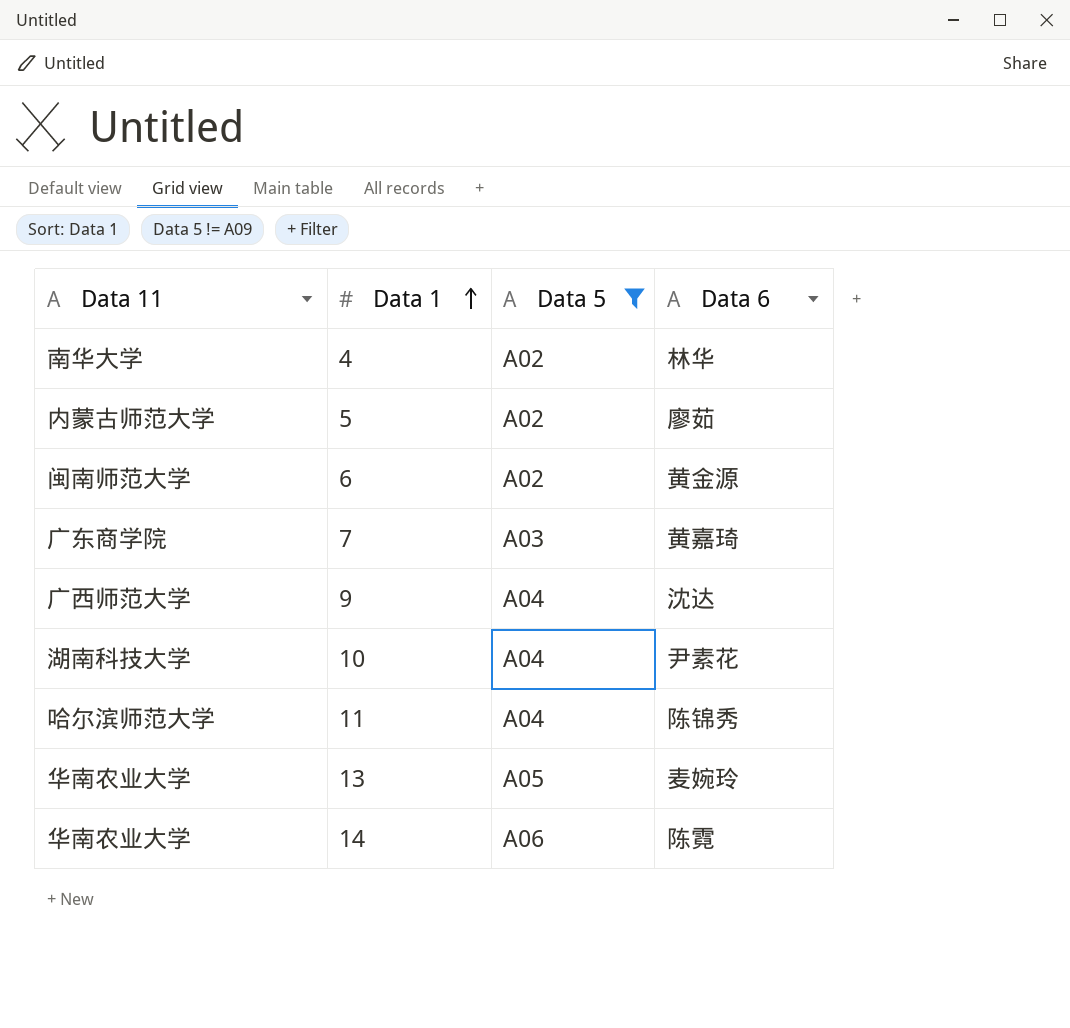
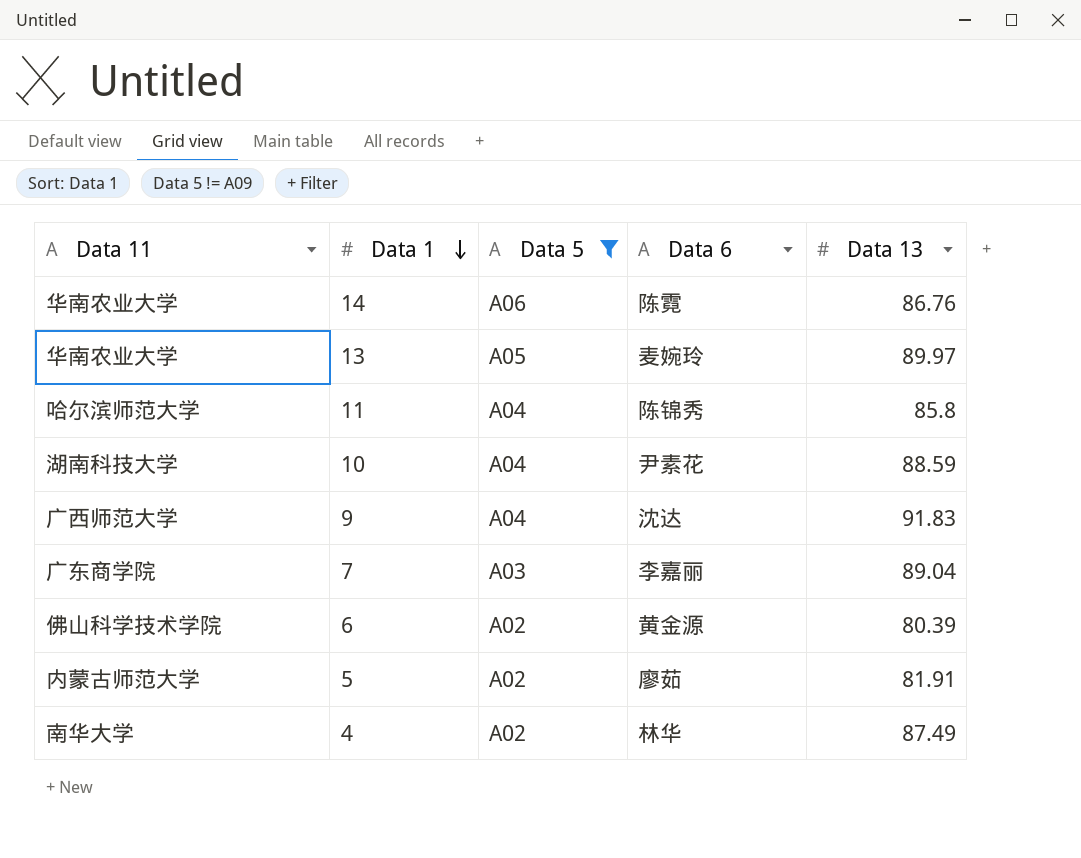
row order: Data 1 ascending -> Data 1 descending
column Data 13 | position: none -> 5
7 | Data 6: 黄嘉琦 -> 李嘉丽
6 | Data 11: 闽南师范大学 -> 佛山科学技术学院

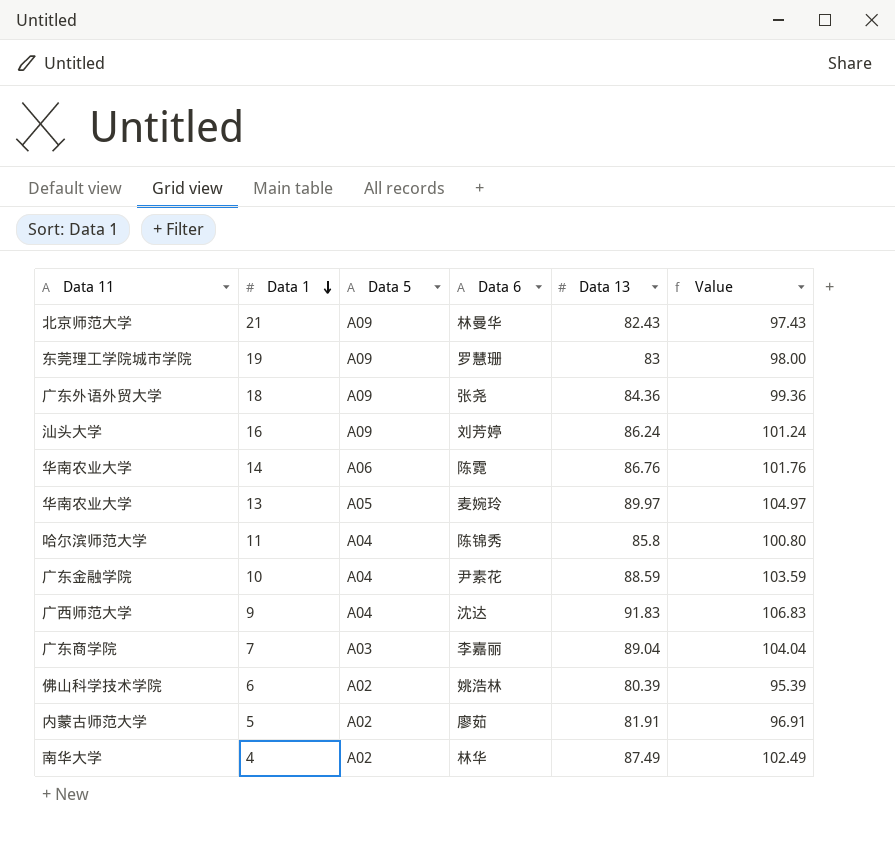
filter: Data 5 != A09 -> none
column Value | formula: none -> [Data 13] + 15
10 | Data 11: 湖南科技大学 -> 广东金融学院
6 | Data 6: 黄金源 -> 姚浩林

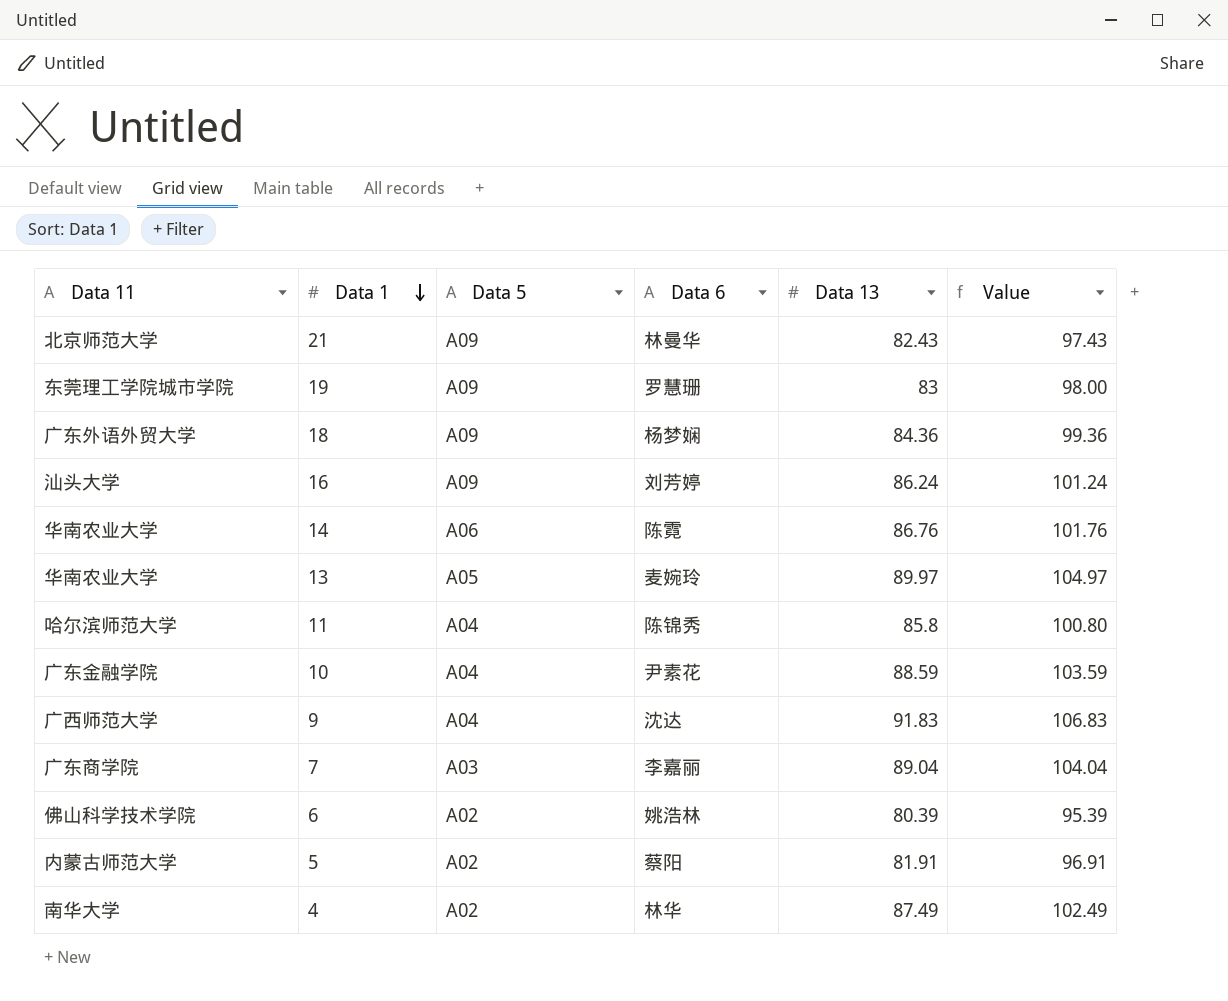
18 | Data 6: 张尧 -> 杨梦娴
5 | Data 6: 廖茹 -> 蔡阳

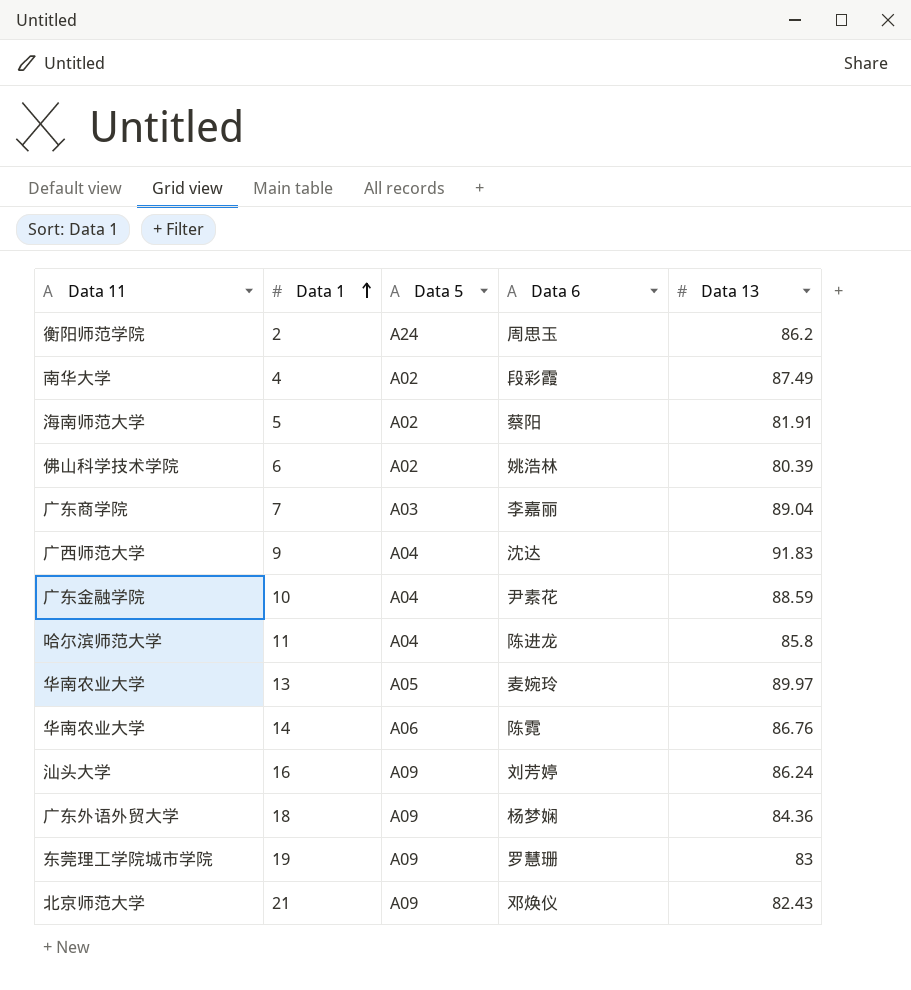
row order: Data 1 descending -> Data 1 ascending
column Value | formula: [Data 13] + 15 -> none
row 2: none -> 衡阳师范学院 | A24 | 周思玉 | 86.2
4 | Data 6: 林华 -> 段彩霞
5 | Data 11: 内蒙古师范大学 -> 海南师范大学
11 | Data 6: 陈锦秀 -> 陈进龙
21 | Data 6: 林曼华 -> 邓焕仪

